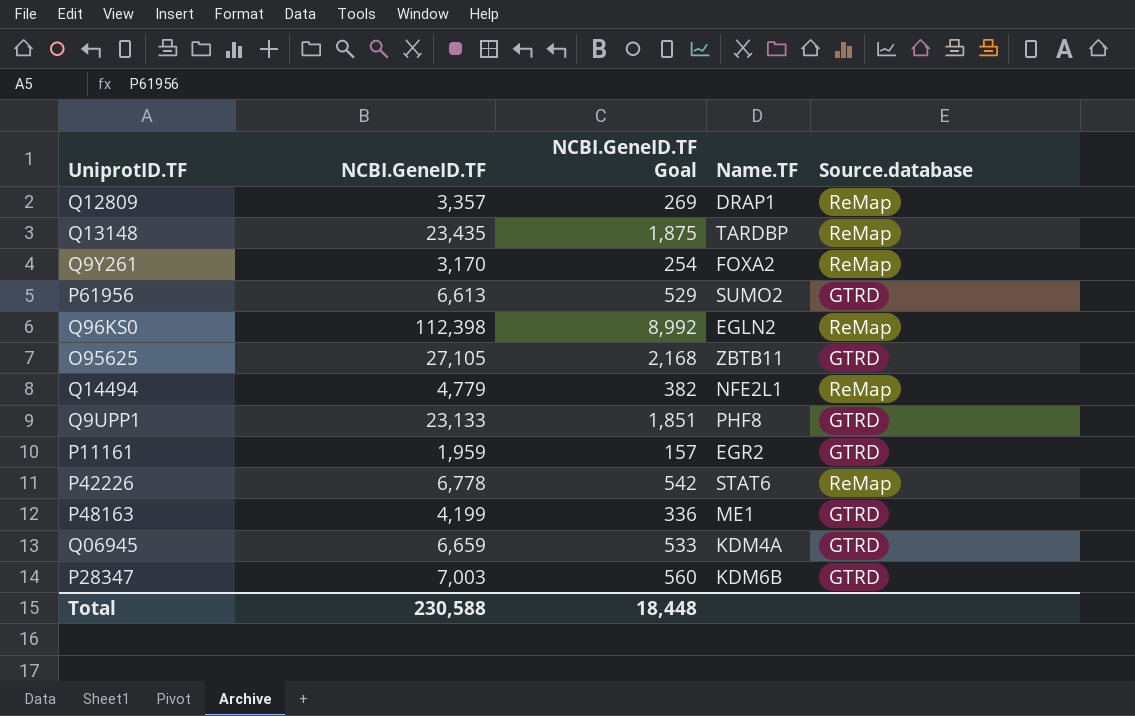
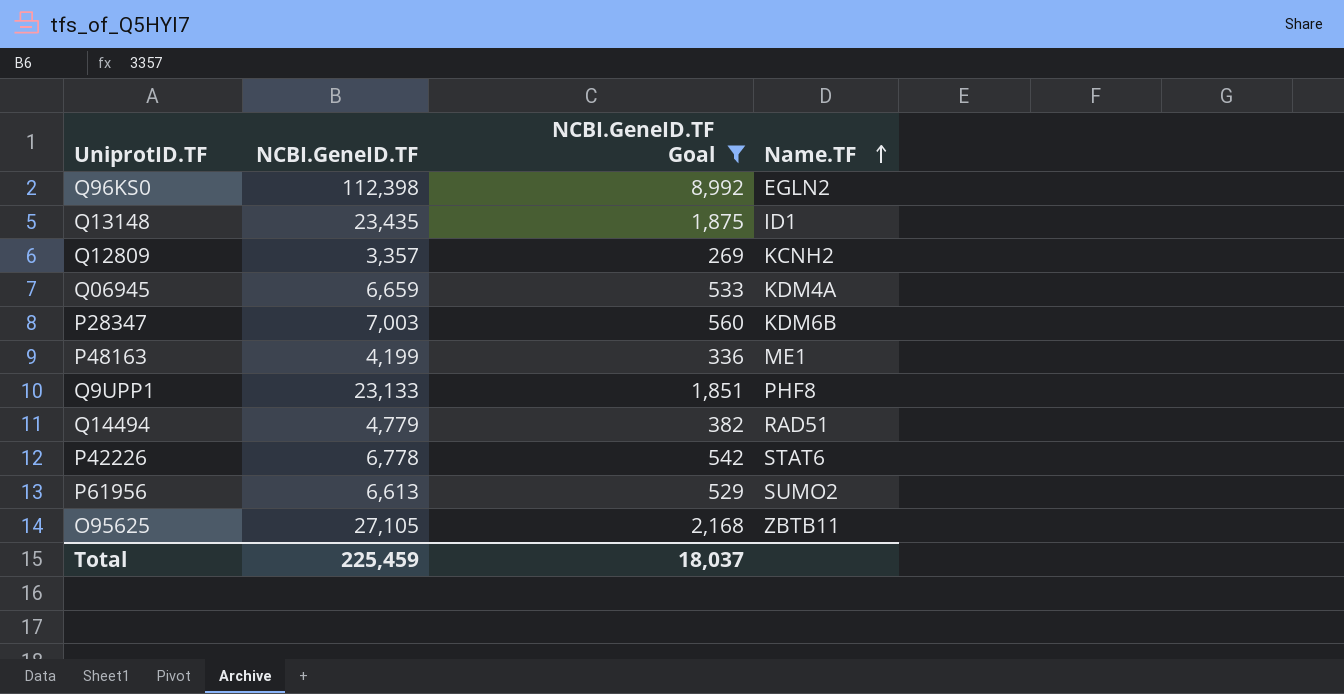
filter: none -> NCBI.GeneID.TF Goal >= 269
row order: none -> Name.TF ascending
column Source.database | position: 5 -> none
Q13148 | Name.TF: TARDBP -> ID1
Q12809 | Name.TF: DRAP1 -> KCNH2
Q14494 | Name.TF: NFE2L1 -> RAD51
Total | NCBI.GeneID.TF: 230,588 -> 225,459
Total | NCBI.GeneID.TF Goal: 18,448 -> 18,037

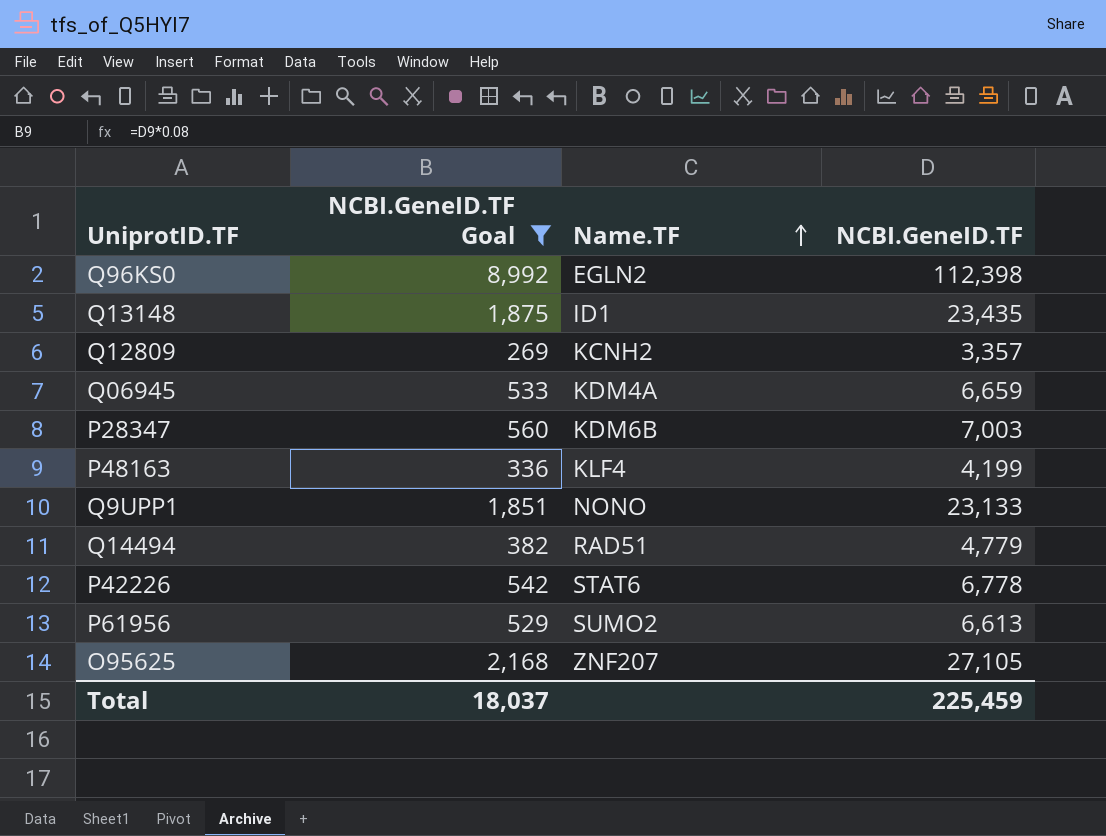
column NCBI.GeneID.TF | position: 2 -> 4
P48163 | Name.TF: ME1 -> KLF4
Q9UPP1 | Name.TF: PHF8 -> NONO
O95625 | Name.TF: ZBTB11 -> ZNF207

